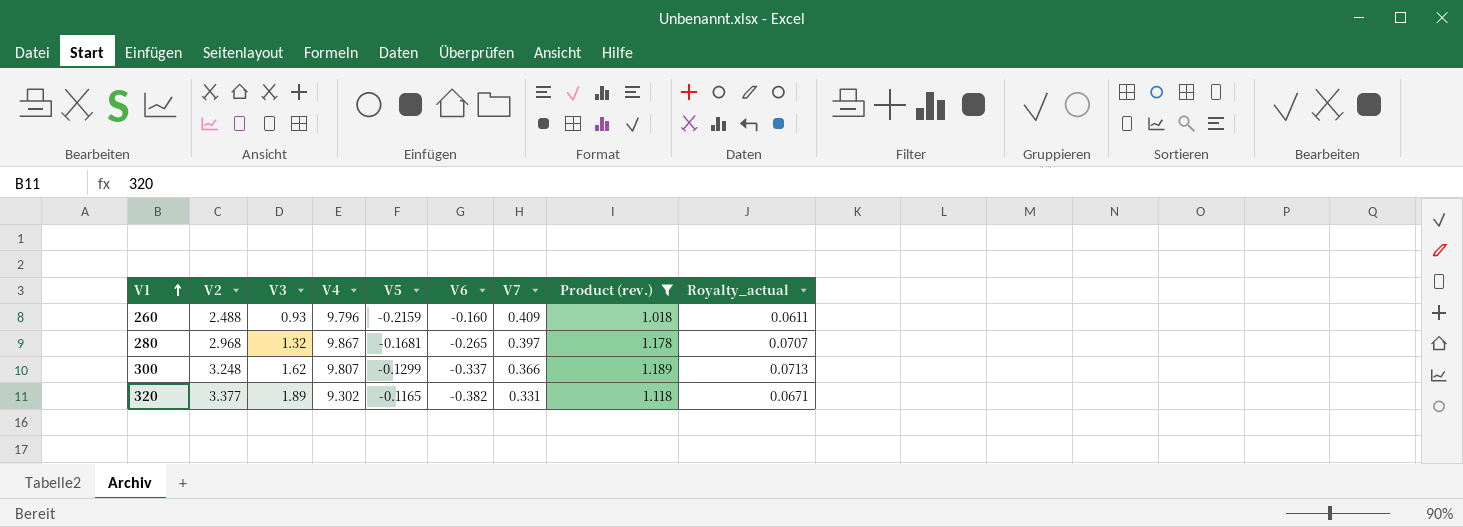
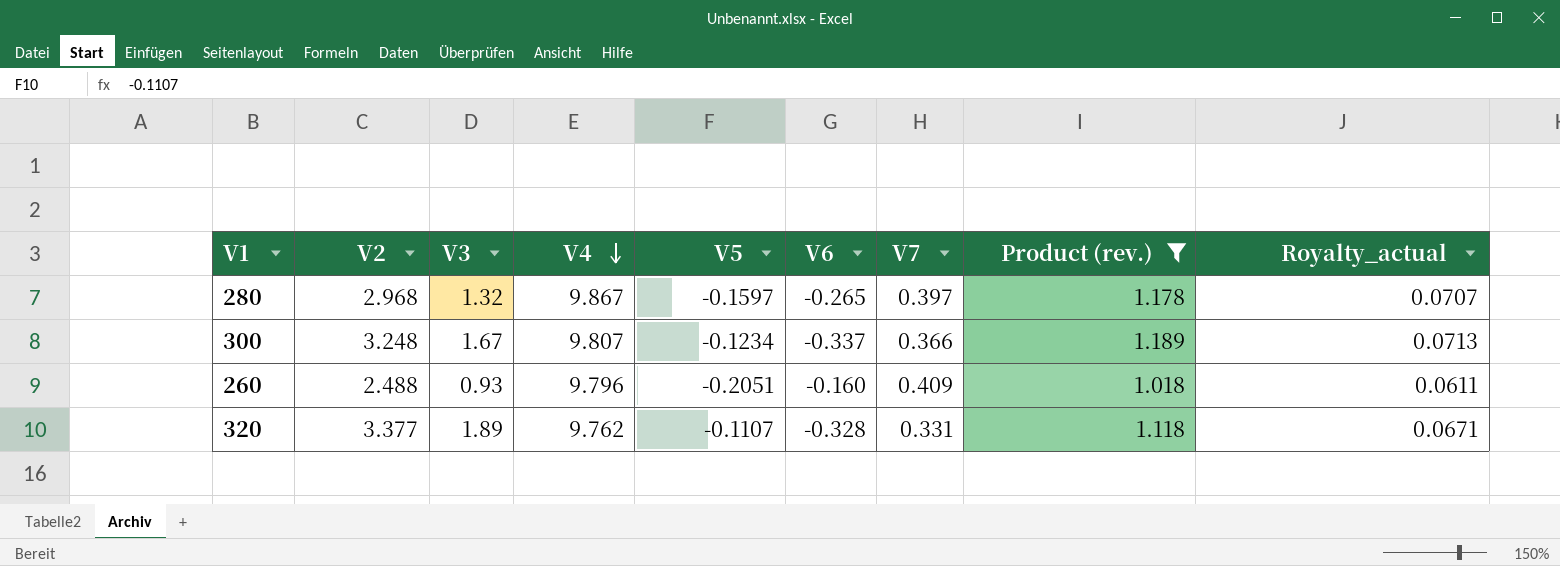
row order: V1 ascending -> V4 descending
280 | V5: -0.1681 -> -0.1597
300 | V3: 1.62 -> 1.67
300 | V5: -0.1299 -> -0.1234
260 | V5: -0.2159 -> -0.2051
320 | V4: 9.302 -> 9.762
320 | V5: -0.1165 -> -0.1107
320 | V6: -0.382 -> -0.328

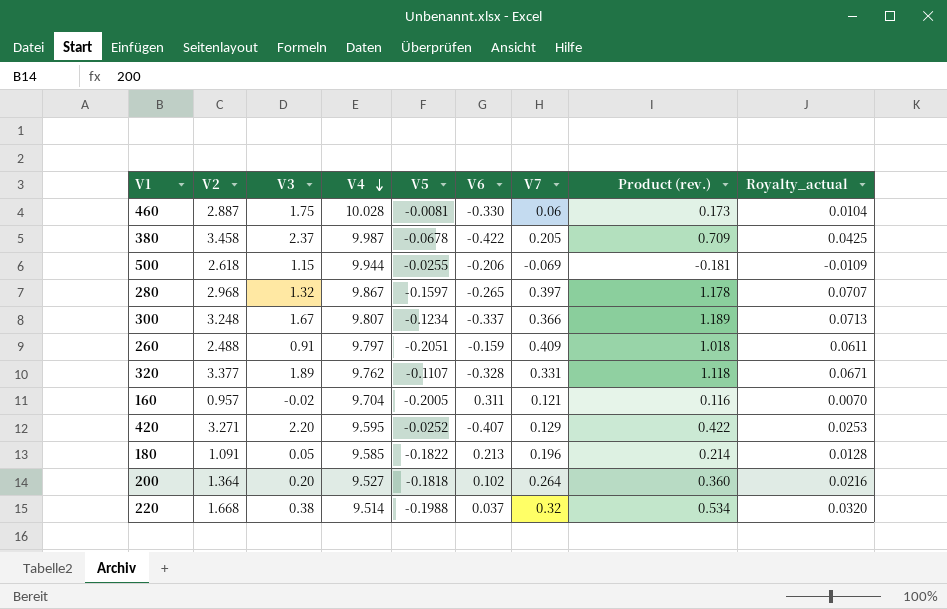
filter: Product (rev.) >= 1.018 -> none
260 | V3: 0.93 -> 0.91
260 | V4: 9.796 -> 9.797
260 | V6: -0.160 -> -0.159

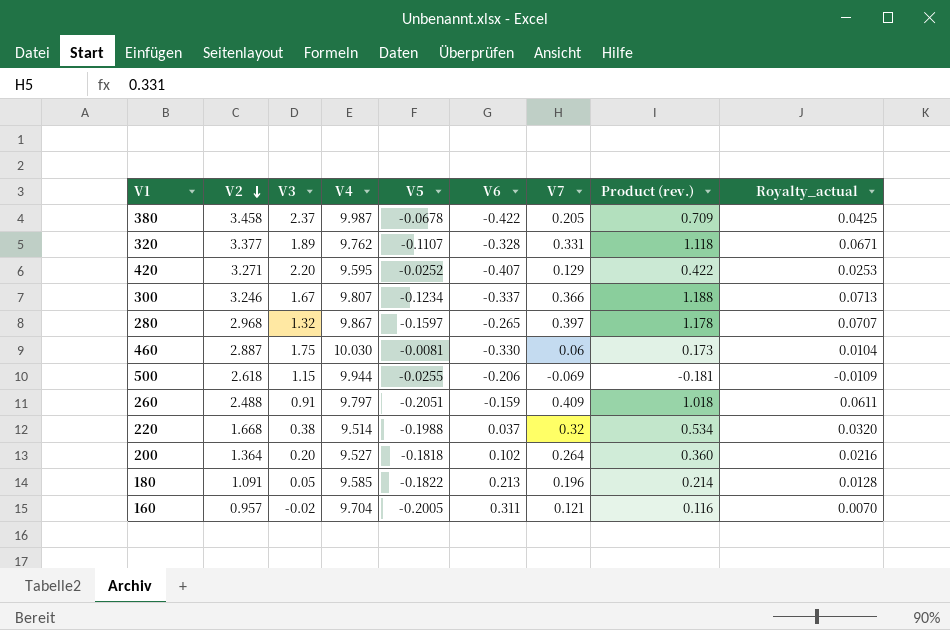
row order: V4 descending -> V2 descending
300 | V2: 3.248 -> 3.246
300 | Product (rev.): 1.189 -> 1.188
460 | V4: 10.028 -> 10.030

